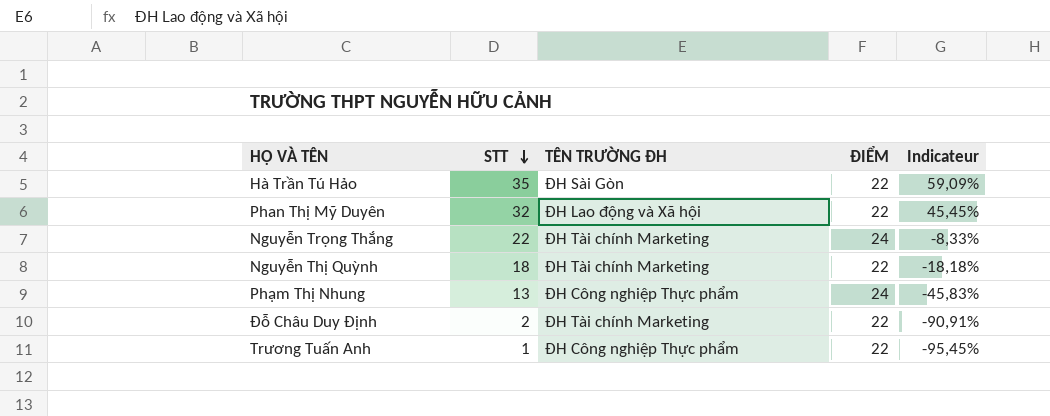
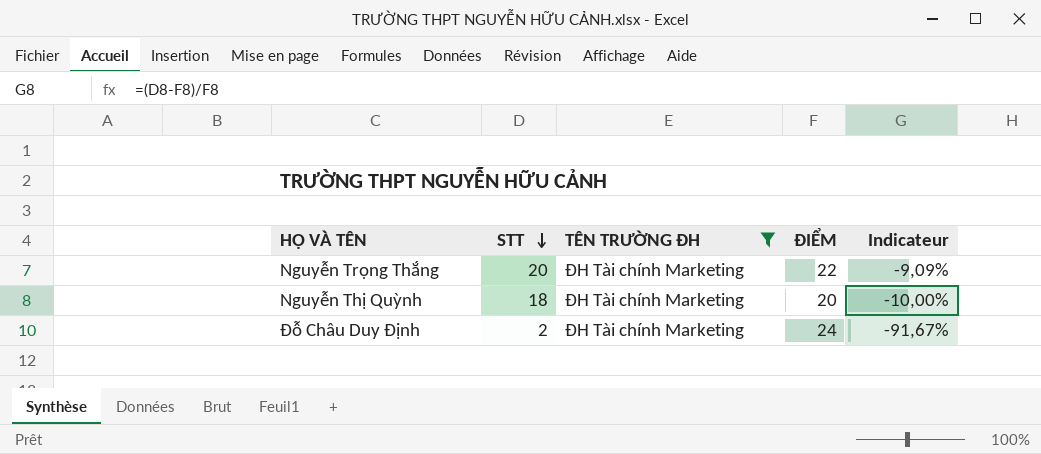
filter: none -> TÊN TRƯỜNG ĐH = ĐH Tài chính Marketing
Nguyễn Trọng Thắng | STT: 22 -> 20
Nguyễn Trọng Thắng | ĐIỂM: 24 -> 22
Nguyễn Trọng Thắng | Indicateur: -8,33% -> -9,09%
Nguyễn Thị Quỳnh | ĐIỂM: 22 -> 20
Nguyễn Thị Quỳnh | Indicateur: -18,18% -> -10,00%
Đỗ Châu Duy Định | ĐIỂM: 22 -> 24
Đỗ Châu Duy Định | Indicateur: -90,91% -> -91,67%

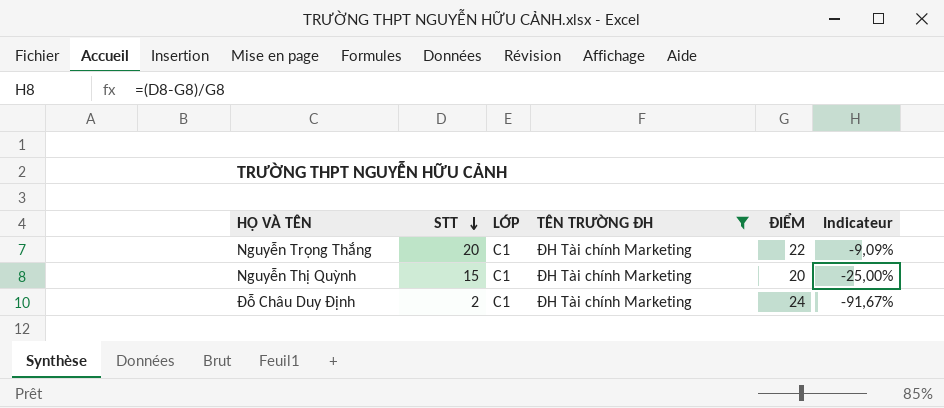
column LỚP | position: none -> 3
Nguyễn Thị Quỳnh | STT: 18 -> 15
Nguyễn Thị Quỳnh | Indicateur: -10,00% -> -25,00%

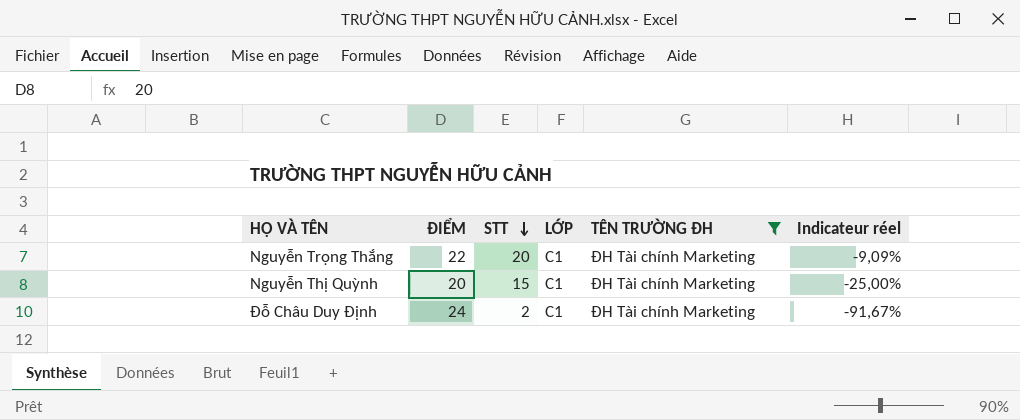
column ĐIỂM | position: 5 -> 2
column name: Indicateur -> Indicateur réel

